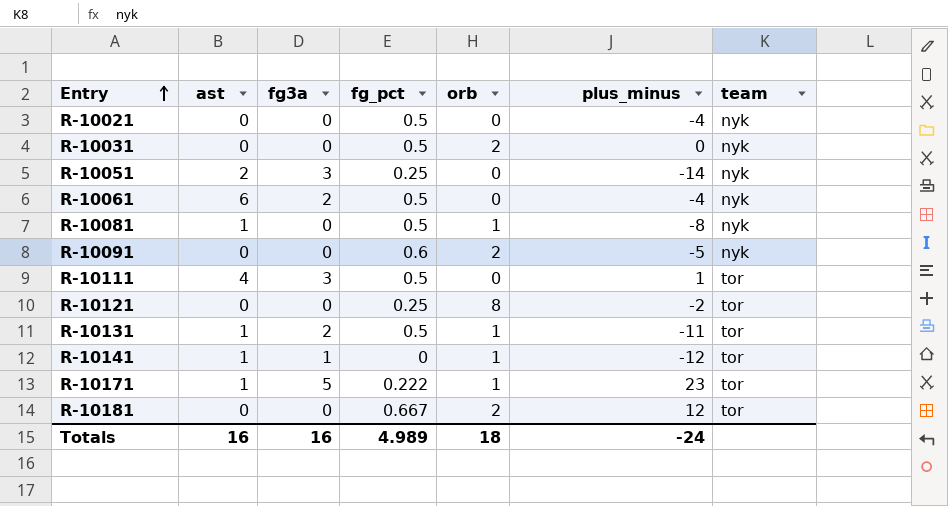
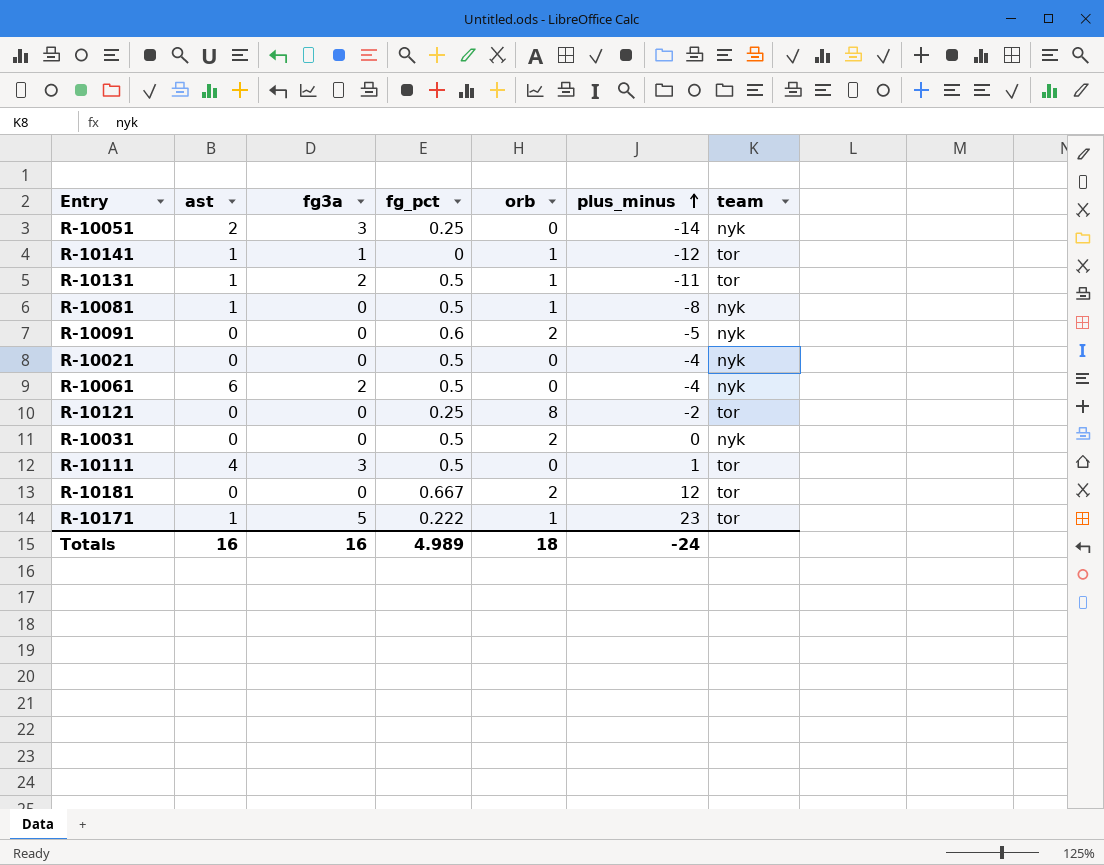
row order: Entry ascending -> plus_minus ascending

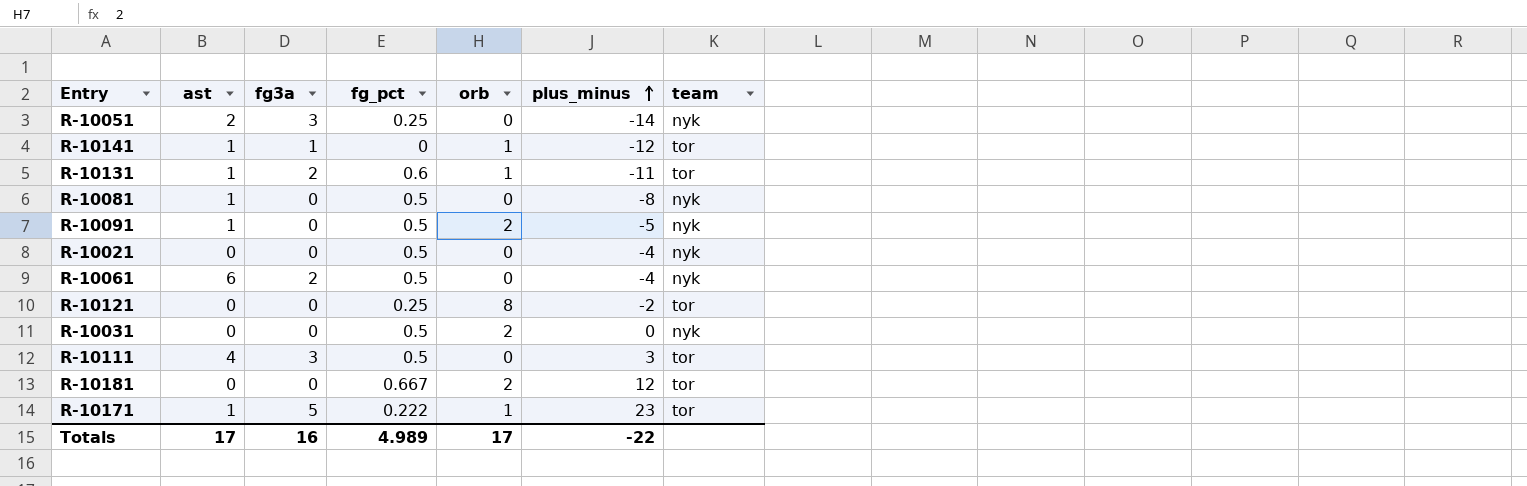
R-10131 | fg_pct: 0.5 -> 0.6
R-10081 | orb: 1 -> 0
R-10091 | ast: 0 -> 1
R-10091 | fg_pct: 0.6 -> 0.5
R-10111 | plus_minus: 1 -> 3
Totals | ast: 16 -> 17
Totals | orb: 18 -> 17
Totals | plus_minus: -24 -> -22

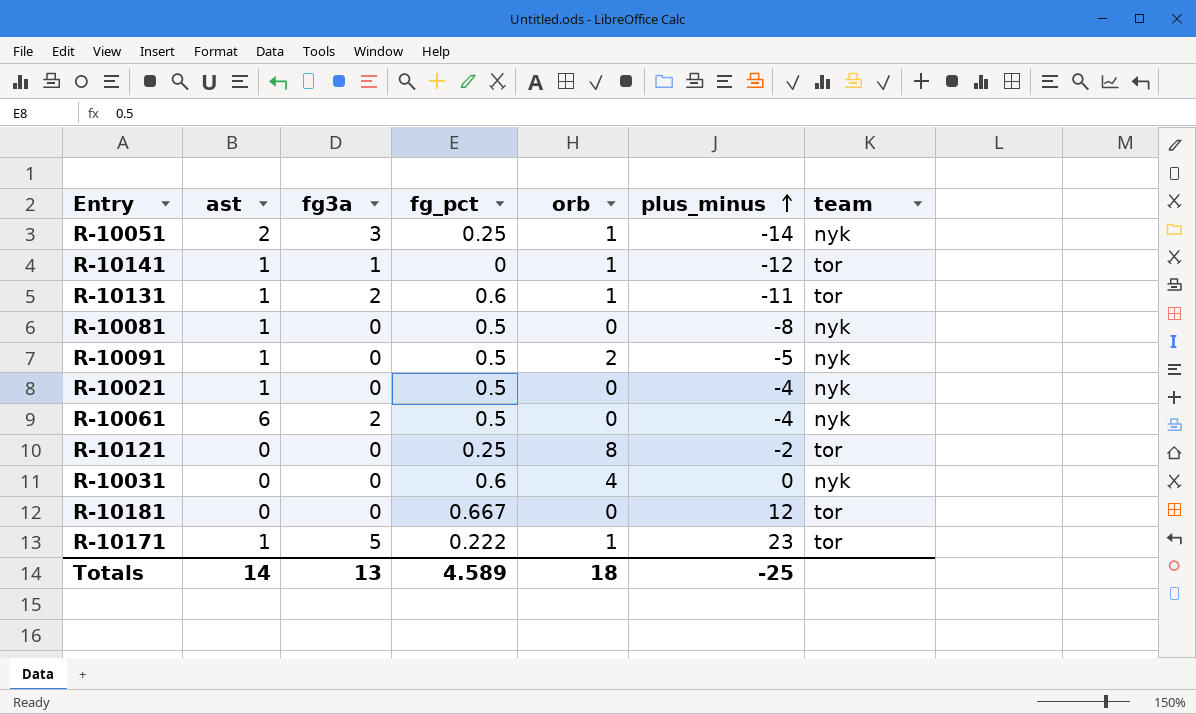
row R-10111: 4 | 3 | 0.5 | 0 | 3 | tor -> none
R-10051 | orb: 0 -> 1
R-10021 | ast: 0 -> 1
R-10031 | fg_pct: 0.5 -> 0.6
R-10031 | orb: 2 -> 4
R-10181 | orb: 2 -> 0
Totals | ast: 17 -> 14
Totals | fg3a: 16 -> 13
Totals | fg_pct: 4.989 -> 4.589
Totals | orb: 17 -> 18
Totals | plus_minus: -22 -> -25

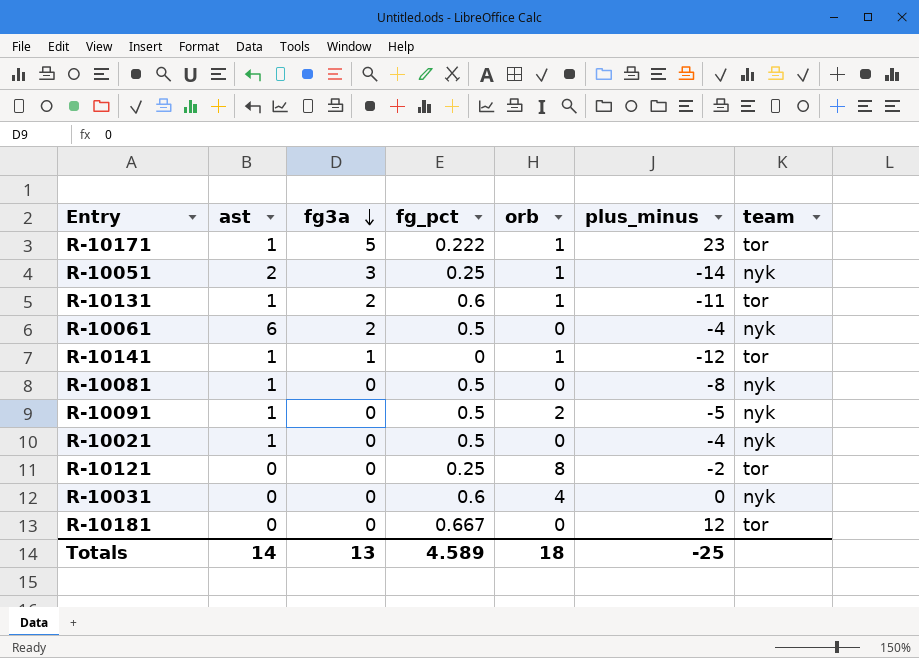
row order: plus_minus ascending -> fg3a descending

